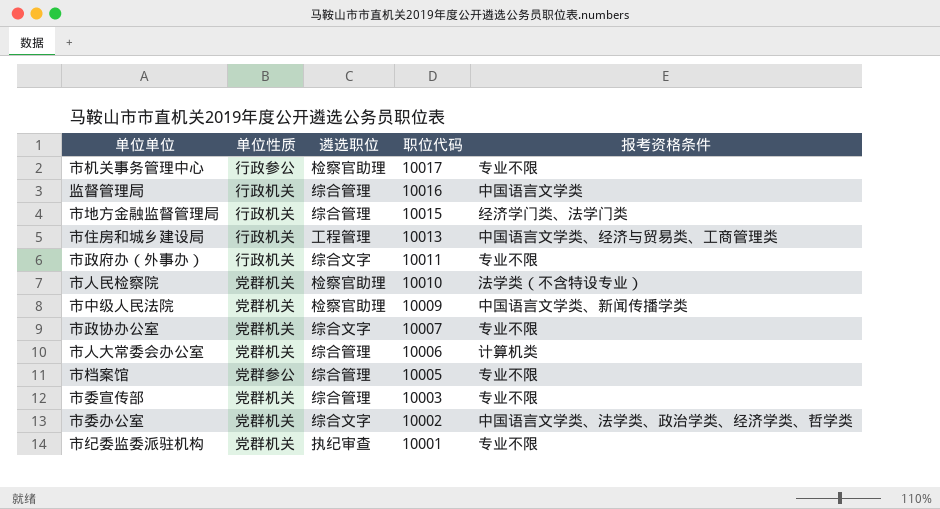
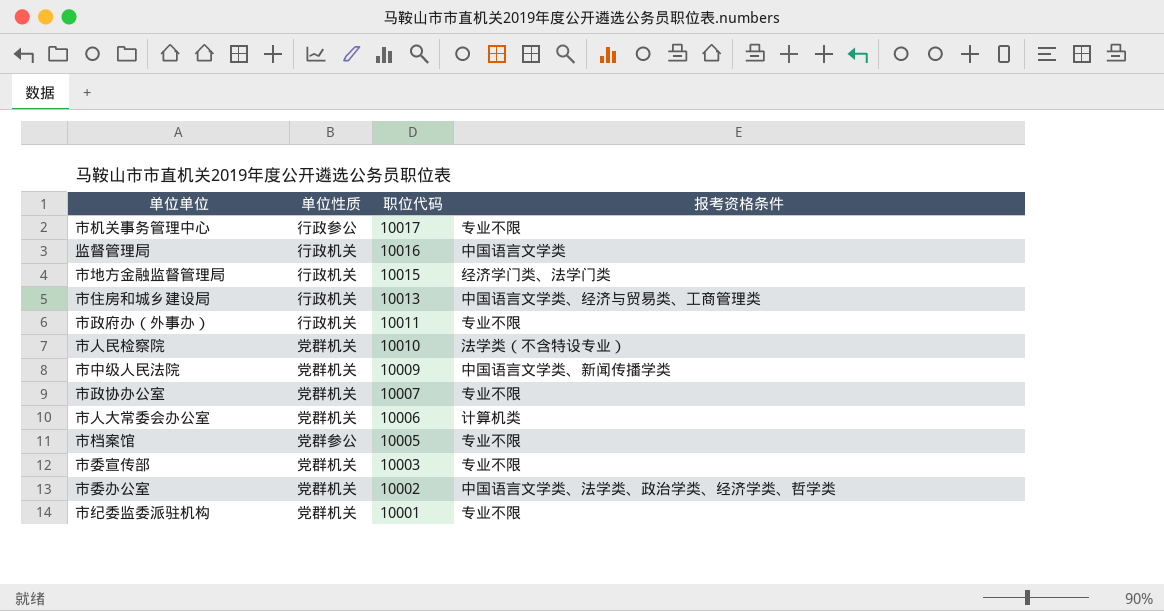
column 遴选职位 | position: 3 -> none

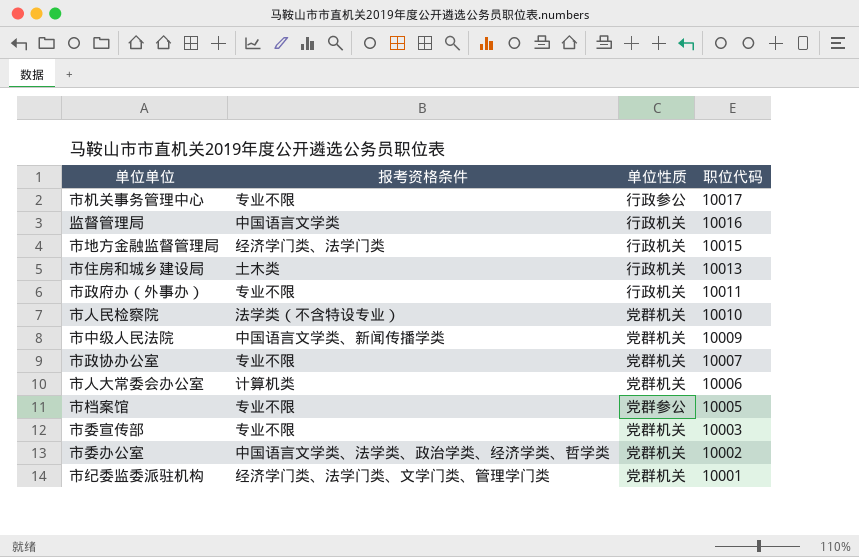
column 报考资格条件 | position: 4 -> 2
市住房和城乡建设局 | 报考资格条件: 中国语言文学类、经济与贸易类、工商管理类 -> 土木类
市纪委监委派驻机构 | 报考资格条件: 专业不限 -> 经济学门类、法学门类、文学门类、管理学门类

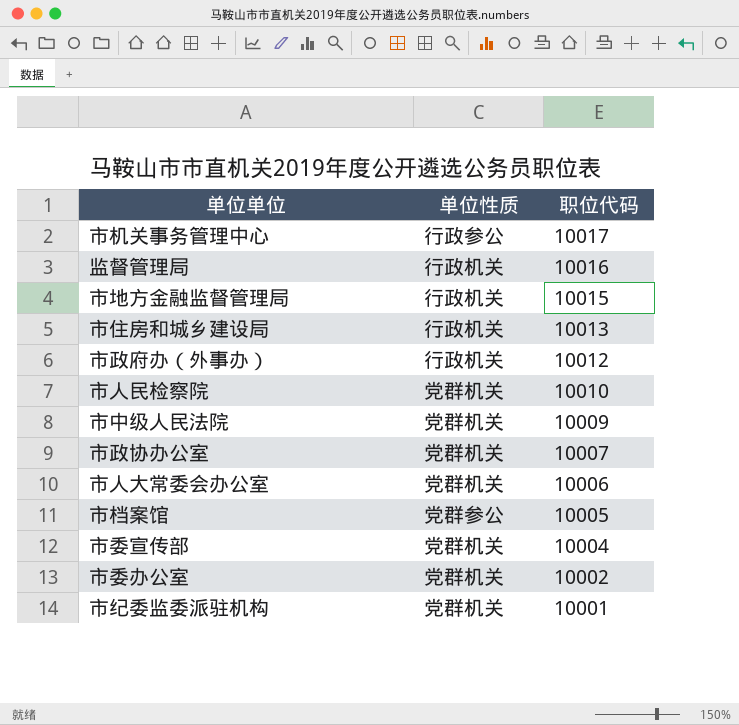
column 报考资格条件 | position: 2 -> none
市政府办（外事办） | 职位代码: 10011 -> 10012
市委宣传部 | 职位代码: 10003 -> 10004

